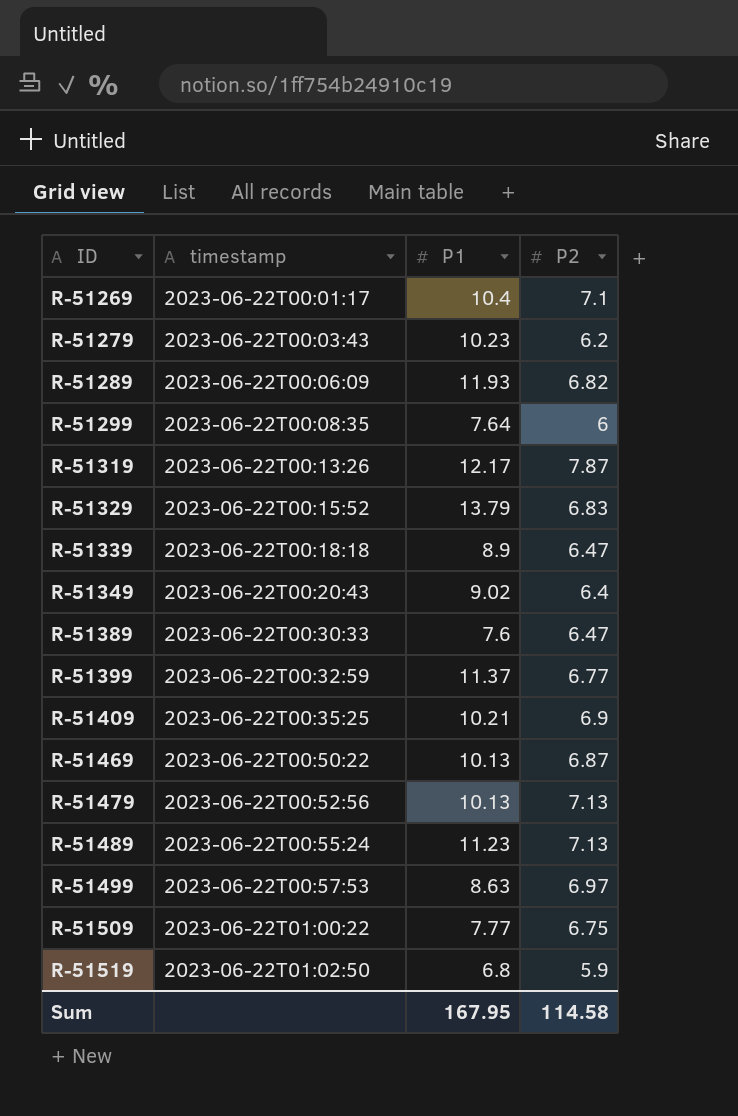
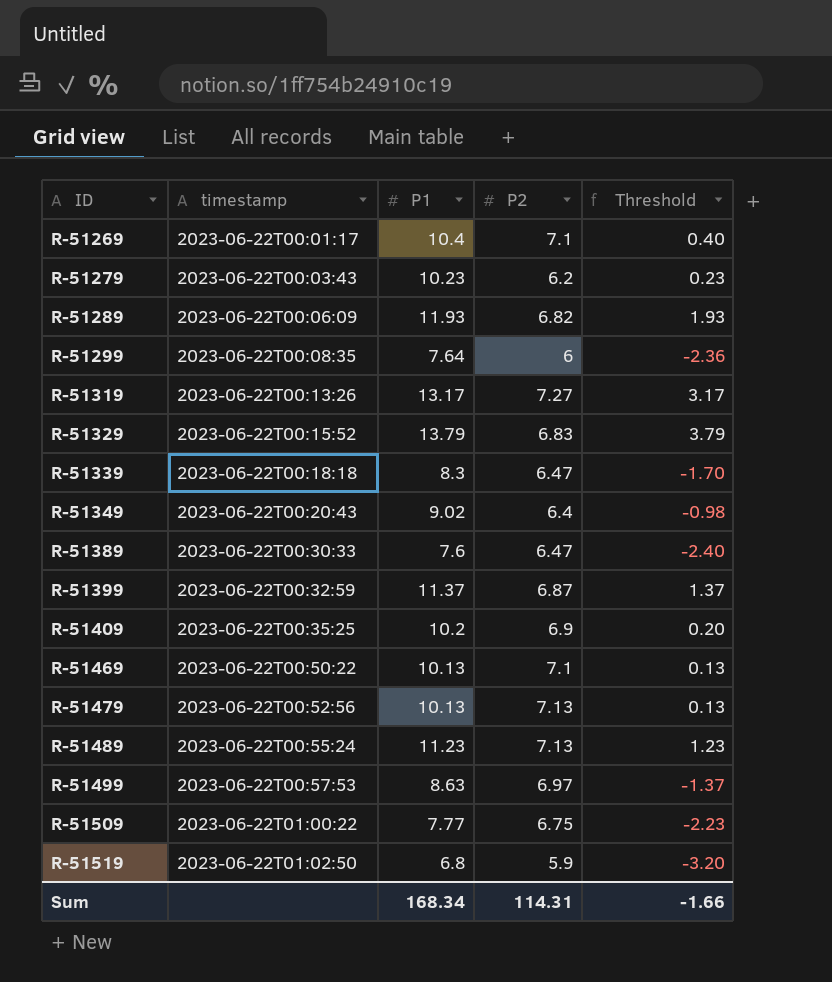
column Threshold | formula: none -> [P1] - 10
R-51319 | P1: 12.17 -> 13.17
R-51319 | P2: 7.87 -> 7.27
R-51339 | P1: 8.9 -> 8.3
R-51399 | P2: 6.77 -> 6.87
R-51409 | P1: 10.21 -> 10.2
R-51469 | P2: 6.87 -> 7.1
Sum | P1: 167.95 -> 168.34
Sum | P2: 114.58 -> 114.31

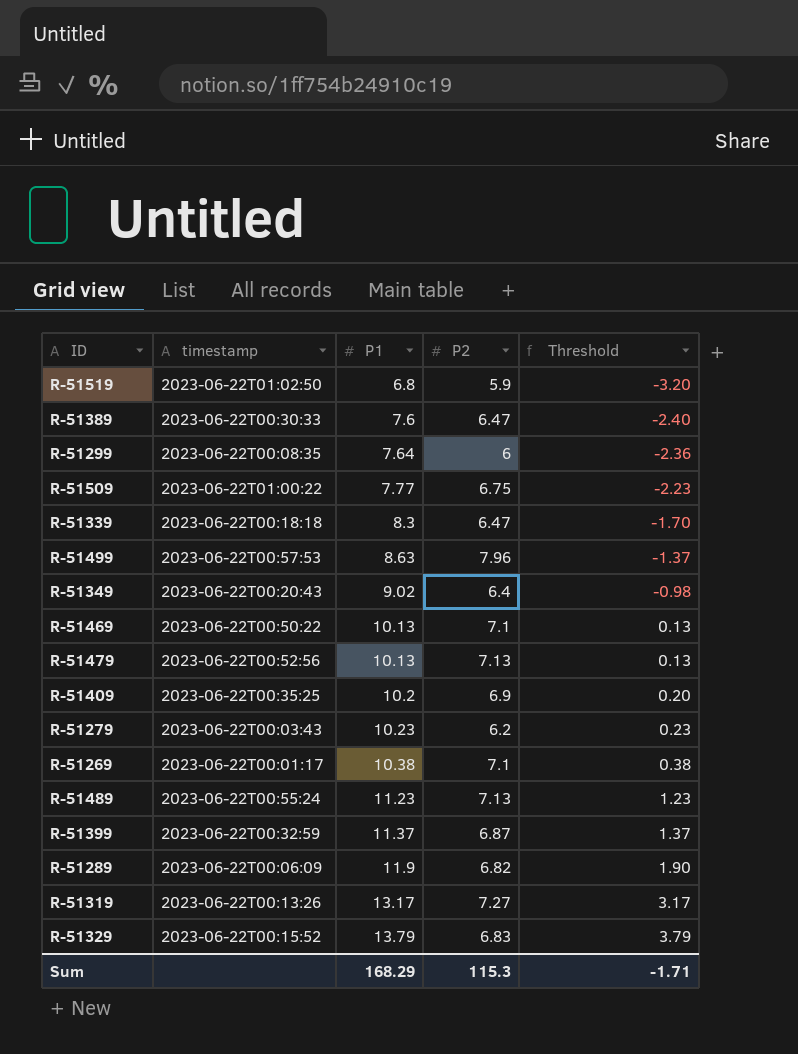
row order: ID ascending -> P1 ascending
R-51499 | P2: 6.97 -> 7.96
R-51269 | P1: 10.4 -> 10.38
R-51269 | Threshold: 0.40 -> 0.38
R-51289 | P1: 11.93 -> 11.9
R-51289 | Threshold: 1.93 -> 1.90
Sum | P1: 168.34 -> 168.29
Sum | P2: 114.31 -> 115.3
Sum | Threshold: -1.66 -> -1.71

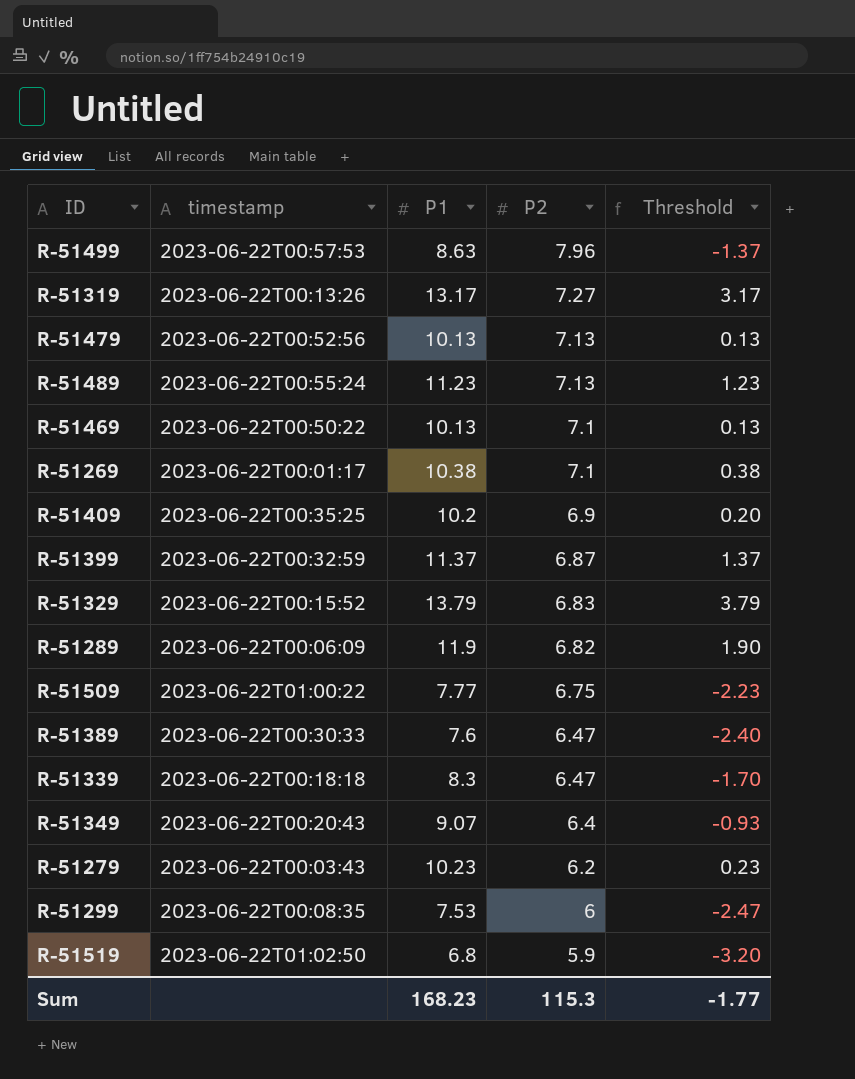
row order: P1 ascending -> P2 descending
R-51349 | P1: 9.02 -> 9.07
R-51349 | Threshold: -0.98 -> -0.93
R-51299 | P1: 7.64 -> 7.53
R-51299 | Threshold: -2.36 -> -2.47
Sum | P1: 168.29 -> 168.23
Sum | Threshold: -1.71 -> -1.77

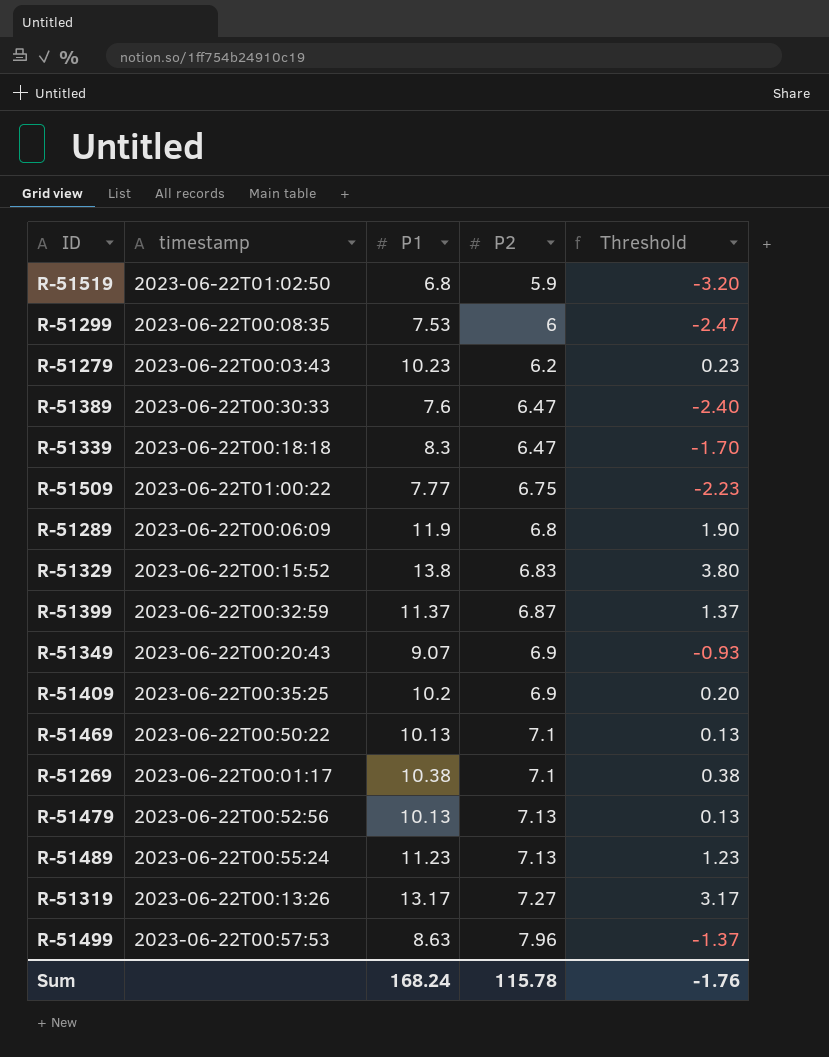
row order: P2 descending -> P2 ascending
R-51289 | P2: 6.82 -> 6.8
R-51329 | P1: 13.79 -> 13.8
R-51329 | Threshold: 3.79 -> 3.80
R-51349 | P2: 6.4 -> 6.9
Sum | P1: 168.23 -> 168.24
Sum | P2: 115.3 -> 115.78
Sum | Threshold: -1.77 -> -1.76

